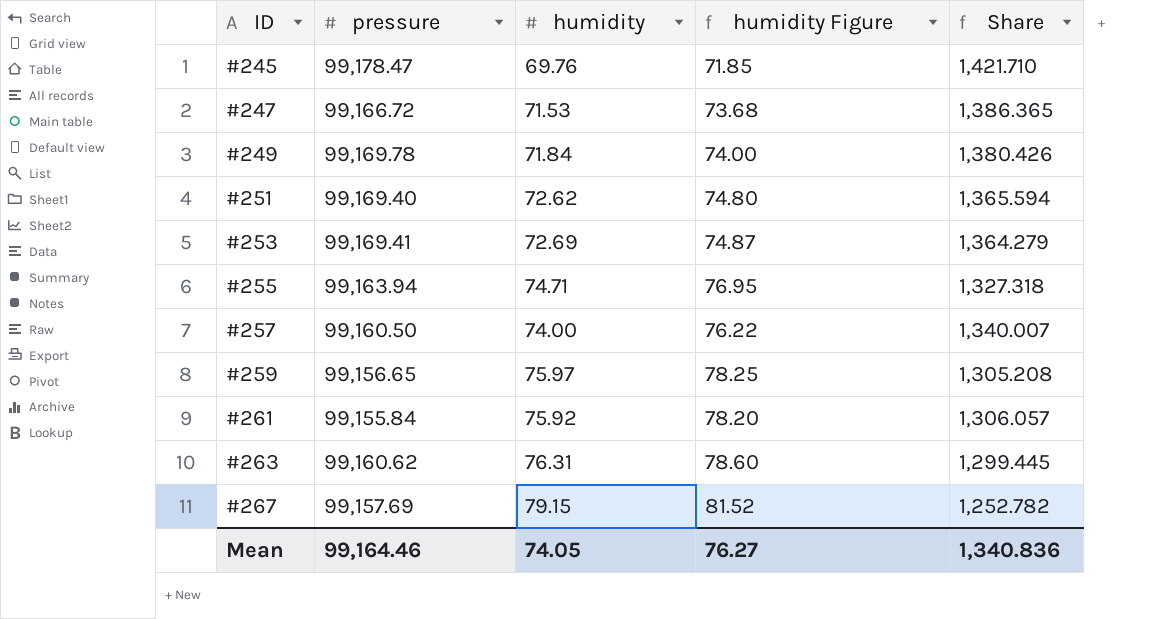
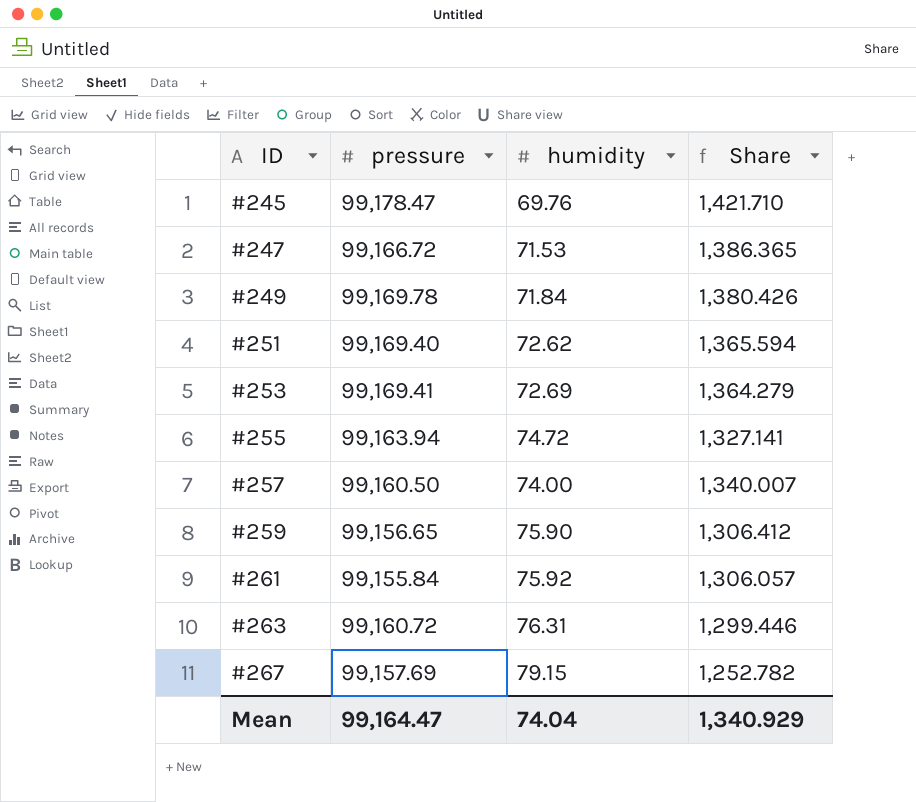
column humidity Figure | formula: [humidity] * 1.03 -> none
#255 | humidity: 74.71 -> 74.72
#255 | Share: 1,327.318 -> 1,327.141
#259 | humidity: 75.97 -> 75.90
#259 | Share: 1,305.208 -> 1,306.412
#263 | pressure: 99,160.62 -> 99,160.72
#263 | Share: 1,299.445 -> 1,299.446
Mean | pressure: 99,164.46 -> 99,164.47
Mean | humidity: 74.05 -> 74.04
Mean | Share: 1,340.836 -> 1,340.929

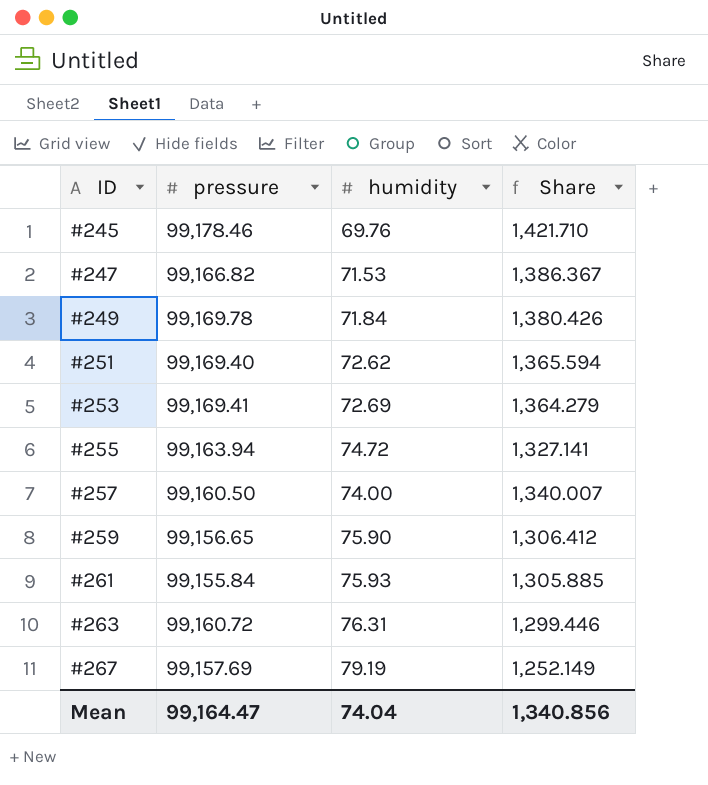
#245 | pressure: 99,178.47 -> 99,178.46
#247 | pressure: 99,166.72 -> 99,166.82
#247 | Share: 1,386.365 -> 1,386.367
#261 | humidity: 75.92 -> 75.93
#261 | Share: 1,306.057 -> 1,305.885
#267 | humidity: 79.15 -> 79.19
#267 | Share: 1,252.782 -> 1,252.149
Mean | Share: 1,340.929 -> 1,340.856

